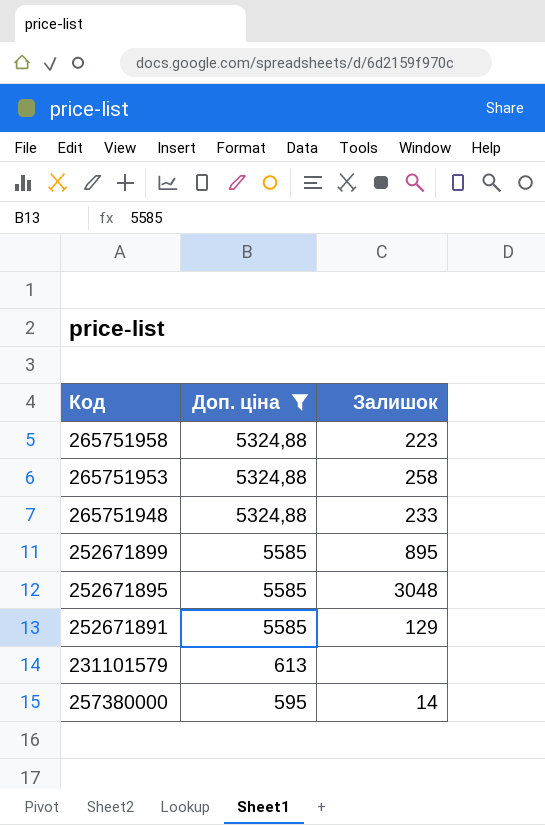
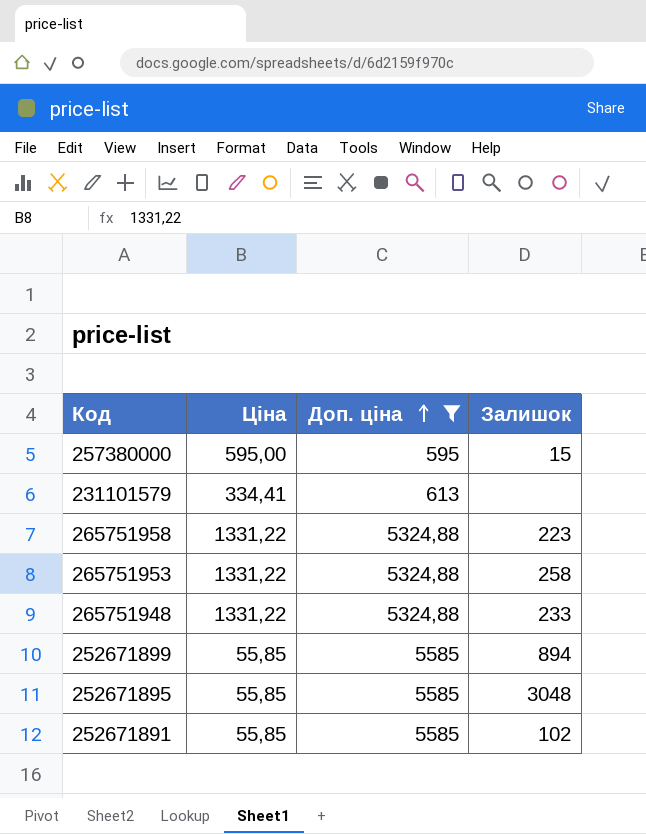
row order: none -> Доп. ціна ascending
column Ціна | position: none -> 2
257380000 | Залишок: 14 -> 15
252671899 | Залишок: 895 -> 894
252671891 | Залишок: 129 -> 102

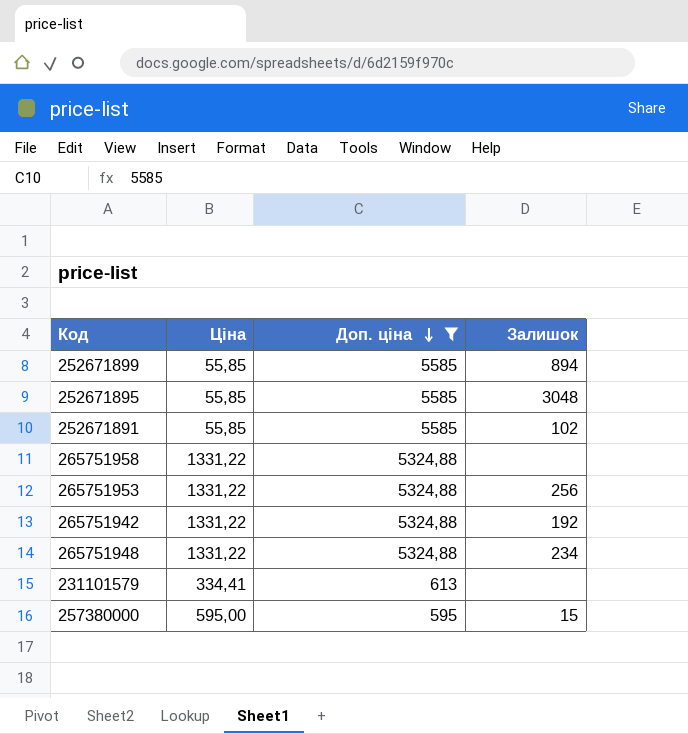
row order: Доп. ціна ascending -> Доп. ціна descending
265751958 | Залишок: 223 -> none
265751953 | Залишок: 258 -> 256
row 265751942: none -> 1331,22 | 5324,88 | 192
265751948 | Залишок: 233 -> 234

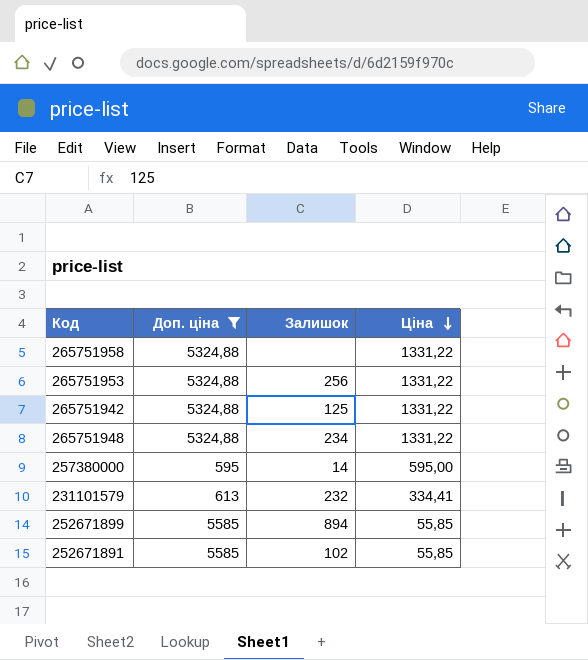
row order: Доп. ціна descending -> Ціна descending
column Ціна | position: 2 -> 4
row 252671895: 55,85 | 5585 | 3048 -> none
265751942 | Залишок: 192 -> 125
257380000 | Залишок: 15 -> 14
231101579 | Залишок: none -> 232

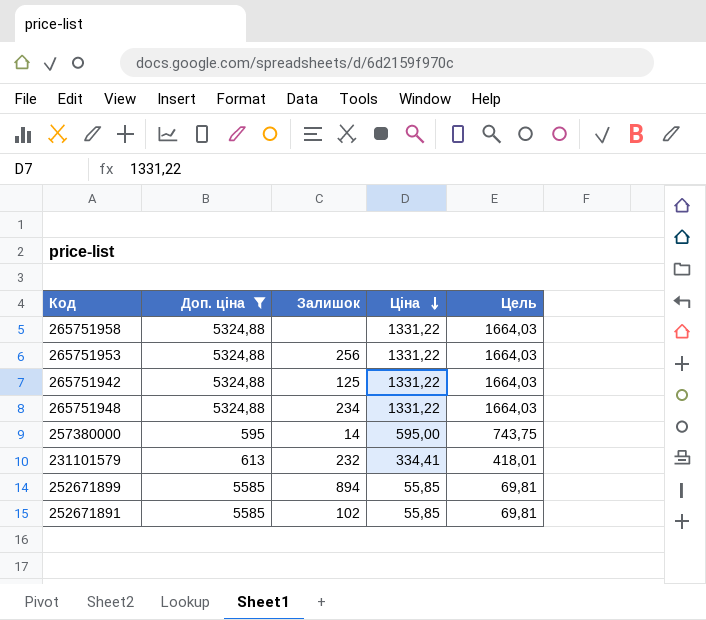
column Цель | formula: none -> [Ціна] * 1,25

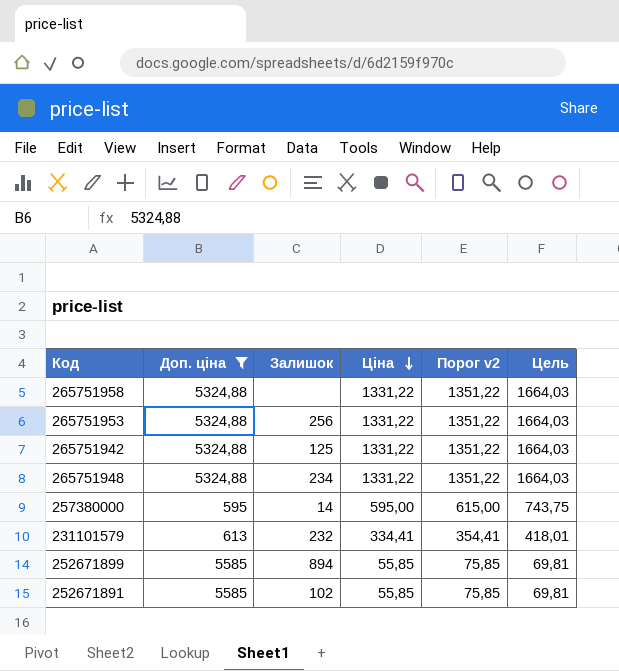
column Порог v2 | formula: none -> [Ціна] + 20

